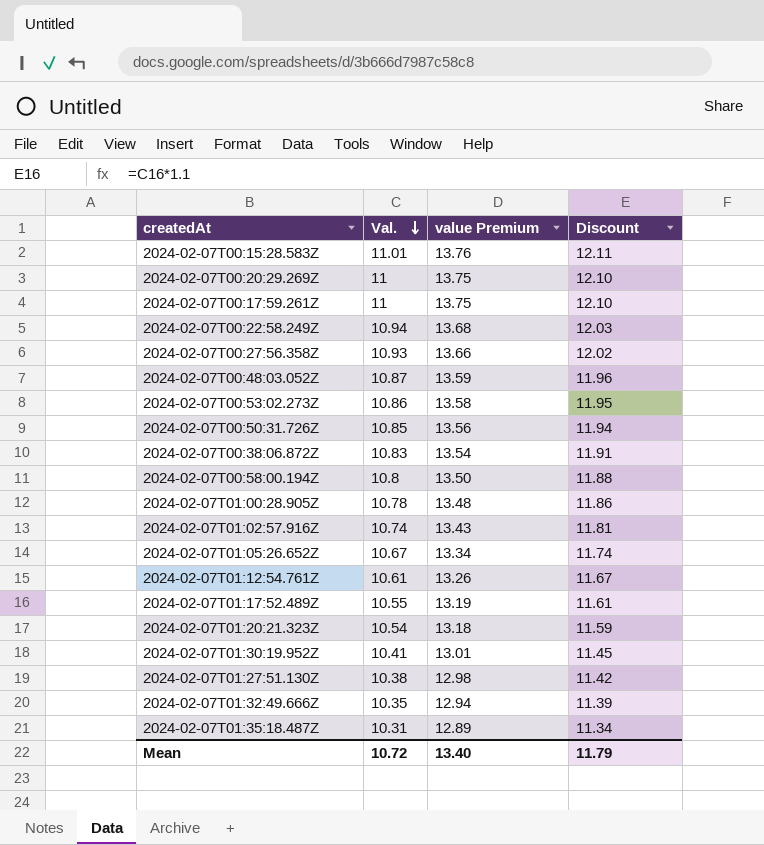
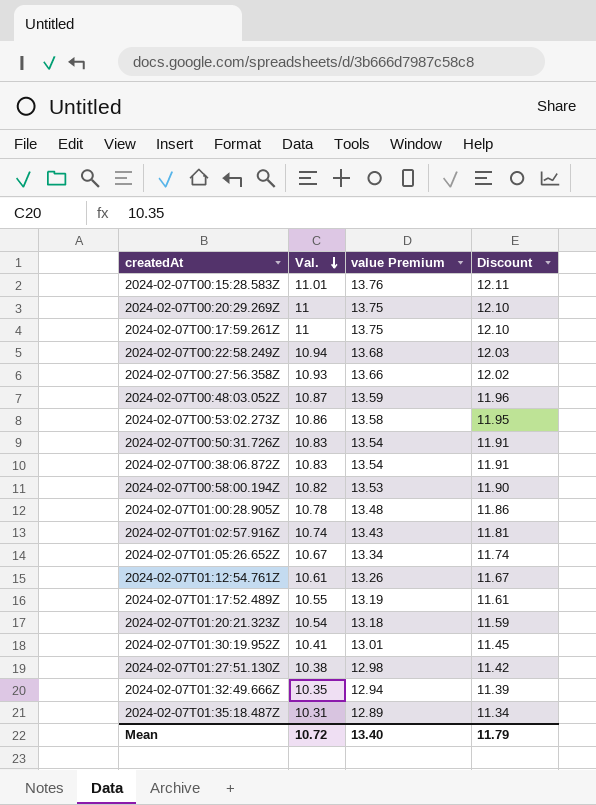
2024-02-07T00:50:31.726Z | Val.: 10.85 -> 10.83
2024-02-07T00:50:31.726Z | value Premium: 13.56 -> 13.54
2024-02-07T00:50:31.726Z | Discount: 11.94 -> 11.91
2024-02-07T00:58:00.194Z | Val.: 10.8 -> 10.82
2024-02-07T00:58:00.194Z | value Premium: 13.50 -> 13.53
2024-02-07T00:58:00.194Z | Discount: 11.88 -> 11.90

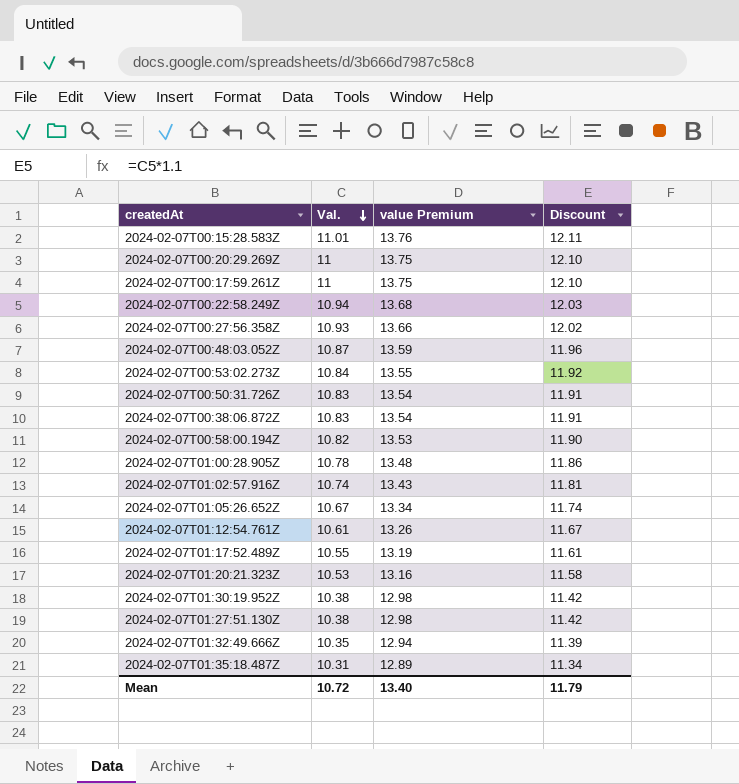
2024-02-07T00:53:02.273Z | Val.: 10.86 -> 10.84
2024-02-07T00:53:02.273Z | value Premium: 13.58 -> 13.55
2024-02-07T00:53:02.273Z | Discount: 11.95 -> 11.92
2024-02-07T01:20:21.323Z | Val.: 10.54 -> 10.53
2024-02-07T01:20:21.323Z | value Premium: 13.18 -> 13.16
2024-02-07T01:20:21.323Z | Discount: 11.59 -> 11.58
2024-02-07T01:30:19.952Z | Val.: 10.41 -> 10.38
2024-02-07T01:30:19.952Z | value Premium: 13.01 -> 12.98
2024-02-07T01:30:19.952Z | Discount: 11.45 -> 11.42

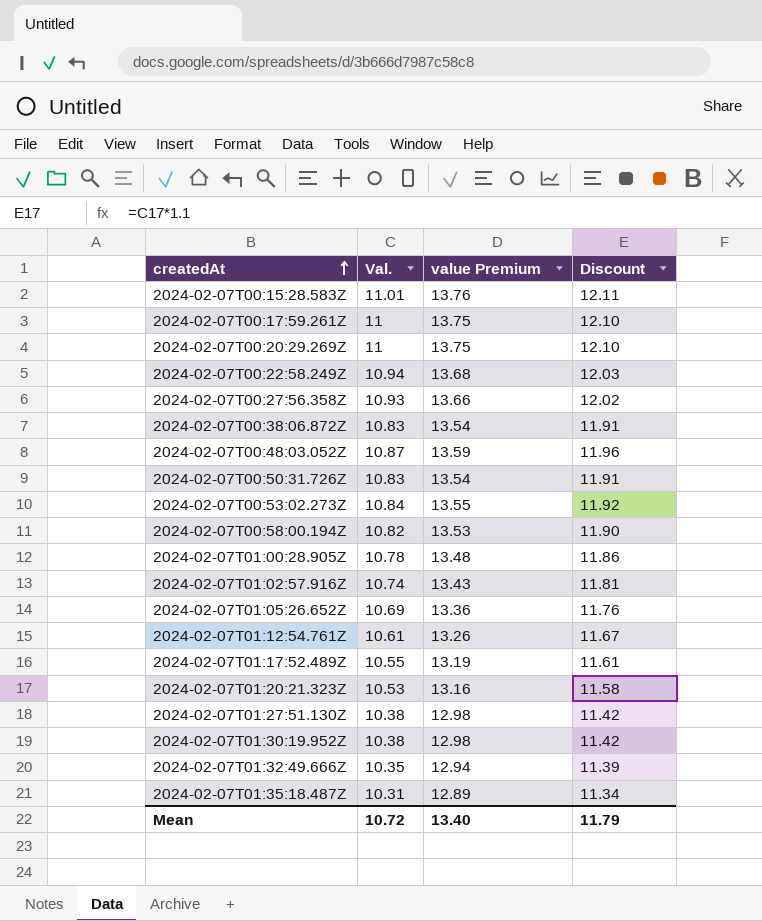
row order: Val. descending -> createdAt ascending
2024-02-07T01:05:26.652Z | Val.: 10.67 -> 10.69
2024-02-07T01:05:26.652Z | value Premium: 13.34 -> 13.36
2024-02-07T01:05:26.652Z | Discount: 11.74 -> 11.76

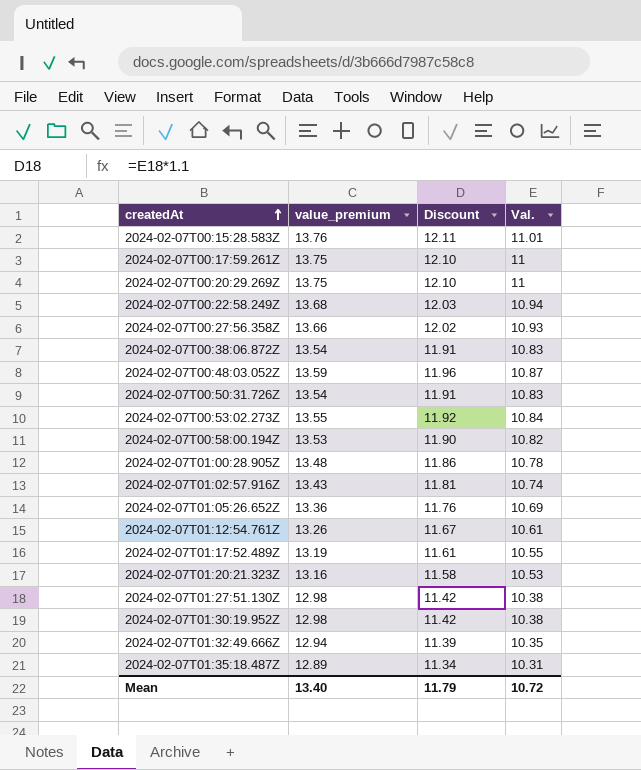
column name: value Premium -> value_premium
column Val. | position: 2 -> 4

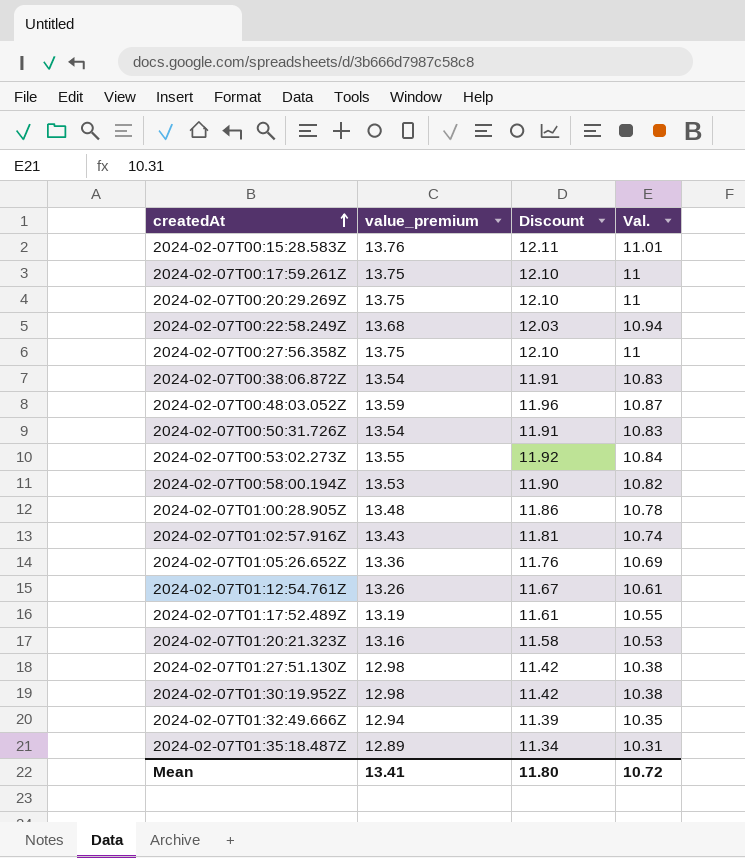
2024-02-07T00:27:56.358Z | value_premium: 13.66 -> 13.75
2024-02-07T00:27:56.358Z | Discount: 12.02 -> 12.10
2024-02-07T00:27:56.358Z | Val.: 10.93 -> 11
Mean | value_premium: 13.40 -> 13.41
Mean | Discount: 11.79 -> 11.80

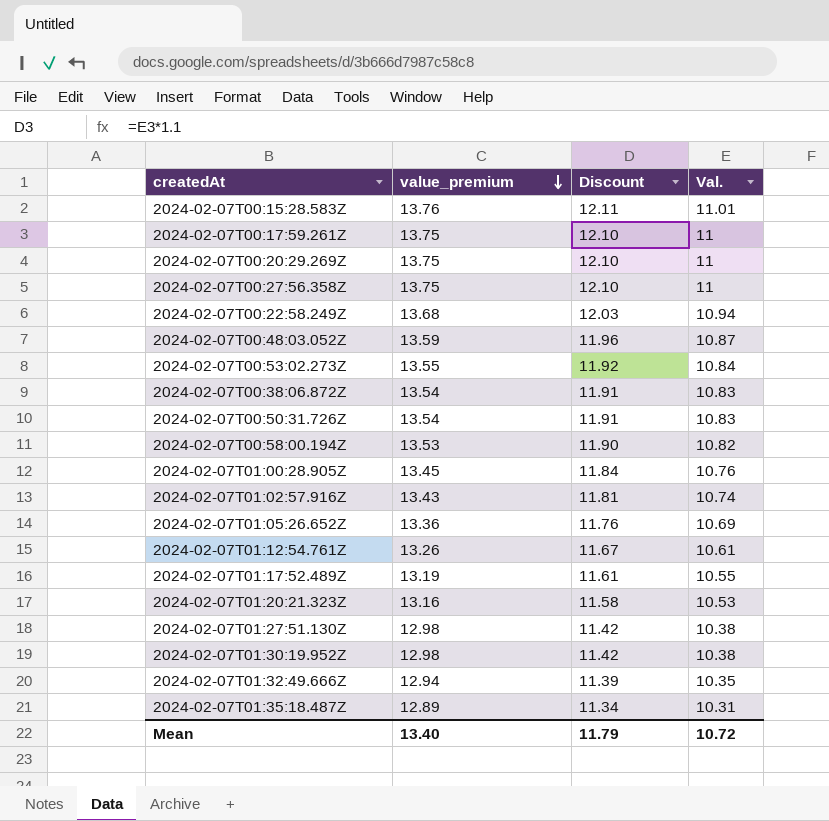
row order: createdAt ascending -> value_premium descending
2024-02-07T01:00:28.905Z | value_premium: 13.48 -> 13.45
2024-02-07T01:00:28.905Z | Discount: 11.86 -> 11.84
2024-02-07T01:00:28.905Z | Val.: 10.78 -> 10.76
Mean | value_premium: 13.41 -> 13.40
Mean | Discount: 11.80 -> 11.79

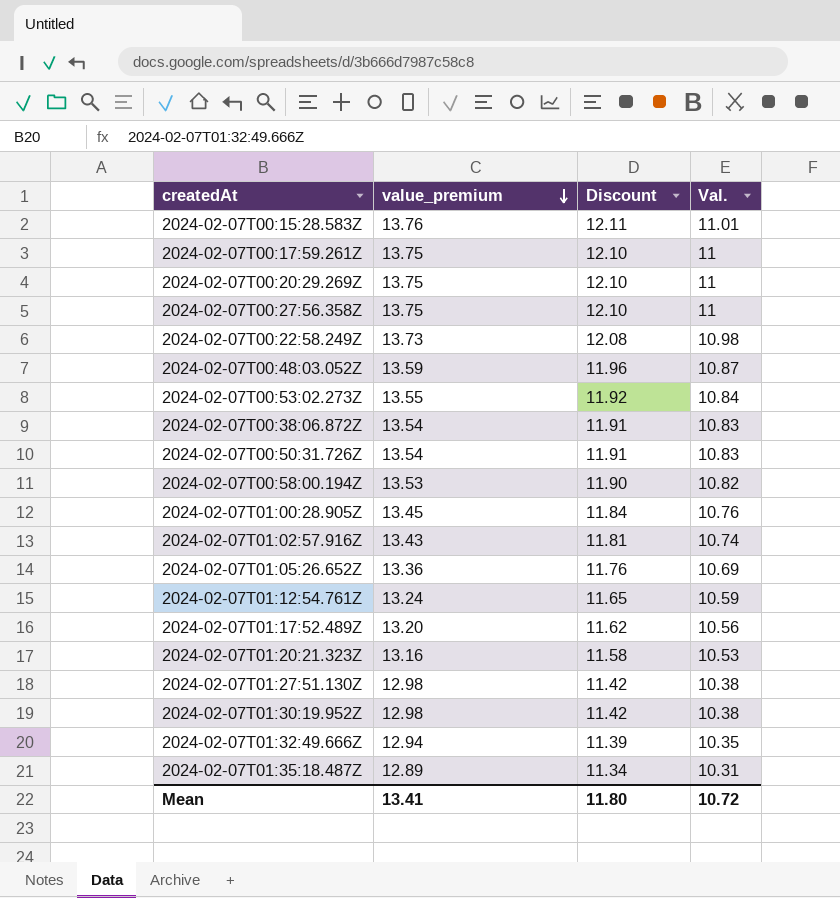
2024-02-07T00:22:58.249Z | value_premium: 13.68 -> 13.73
2024-02-07T00:22:58.249Z | Discount: 12.03 -> 12.08
2024-02-07T00:22:58.249Z | Val.: 10.94 -> 10.98
2024-02-07T01:12:54.761Z | value_premium: 13.26 -> 13.24
2024-02-07T01:12:54.761Z | Discount: 11.67 -> 11.65
2024-02-07T01:12:54.761Z | Val.: 10.61 -> 10.59
2024-02-07T01:17:52.489Z | value_premium: 13.19 -> 13.20
2024-02-07T01:17:52.489Z | Discount: 11.61 -> 11.62
2024-02-07T01:17:52.489Z | Val.: 10.55 -> 10.56
Mean | value_premium: 13.40 -> 13.41
Mean | Discount: 11.79 -> 11.80

